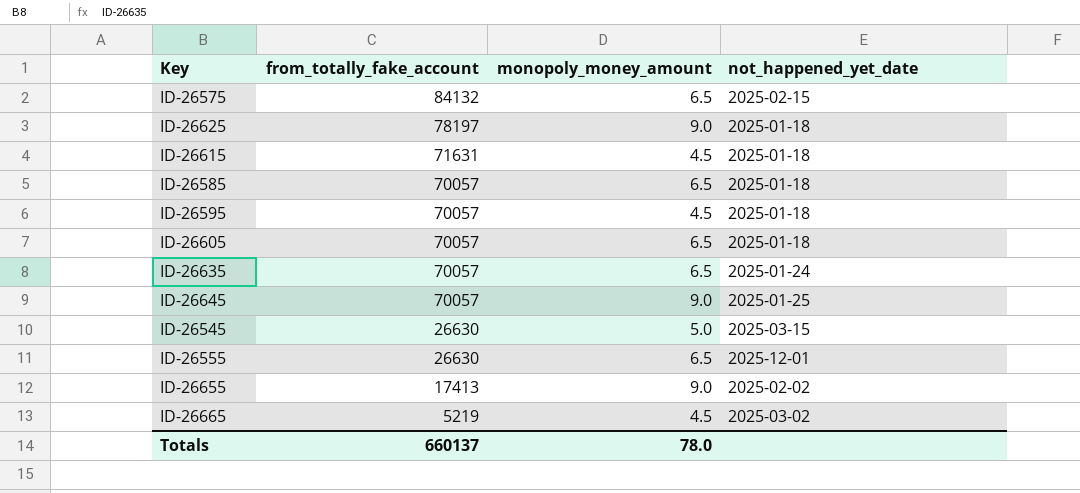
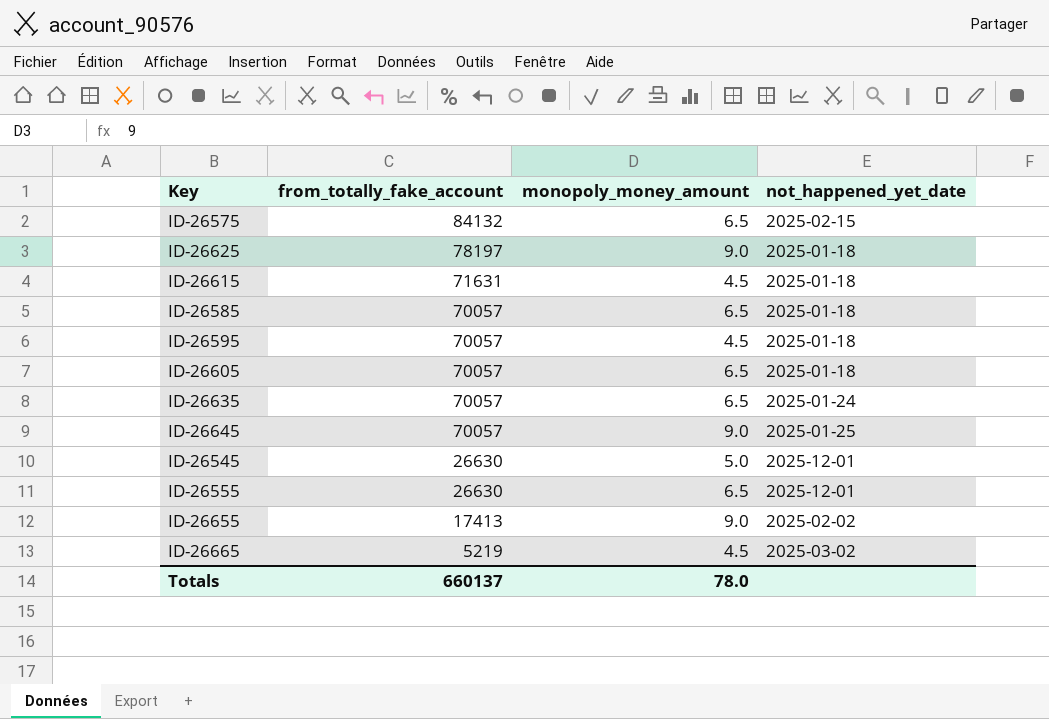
ID-26545 | not_happened_yet_date: 2025-03-15 -> 2025-12-01

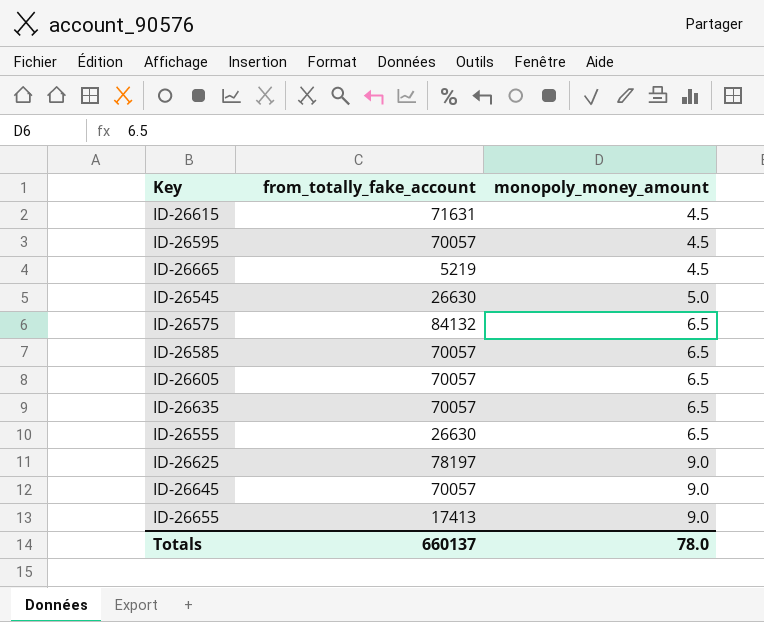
row order: from_totally_fake_account descending -> monopoly_money_amount ascending
column not_happened_yet_date | position: 4 -> none

